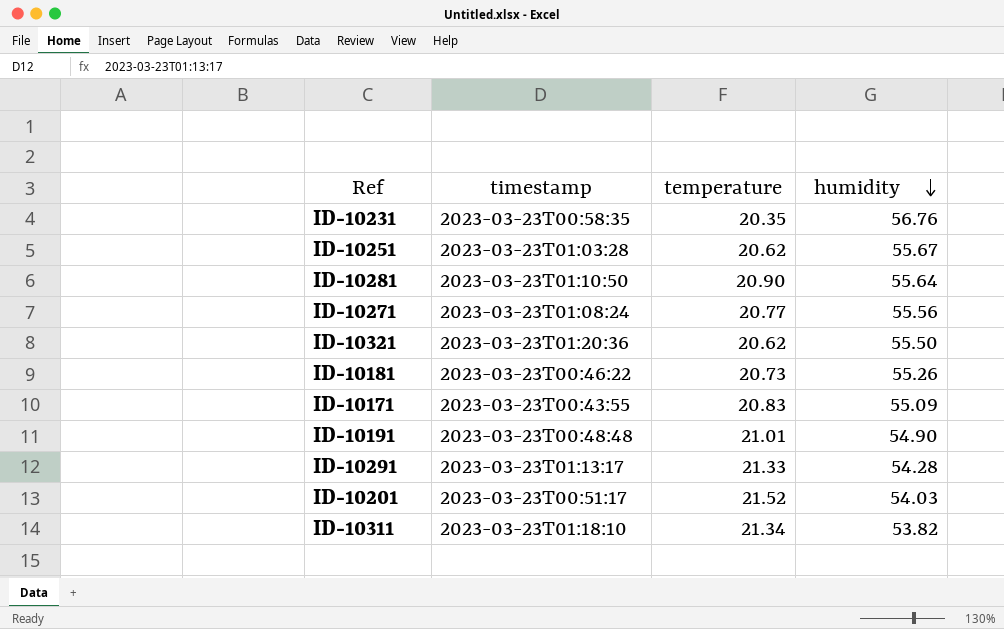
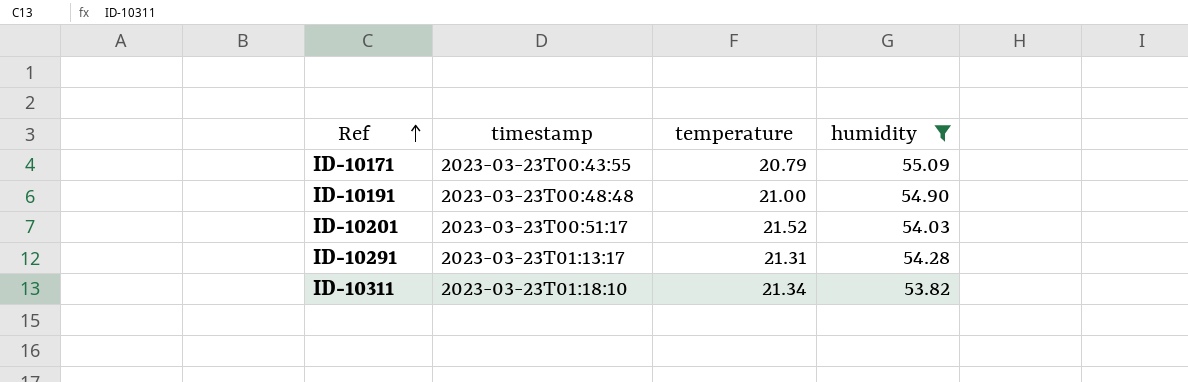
filter: none -> humidity <= 55.09
row order: humidity descending -> Ref ascending
ID-10171 | temperature: 20.83 -> 20.79
ID-10191 | temperature: 21.01 -> 21.00
ID-10291 | temperature: 21.33 -> 21.31

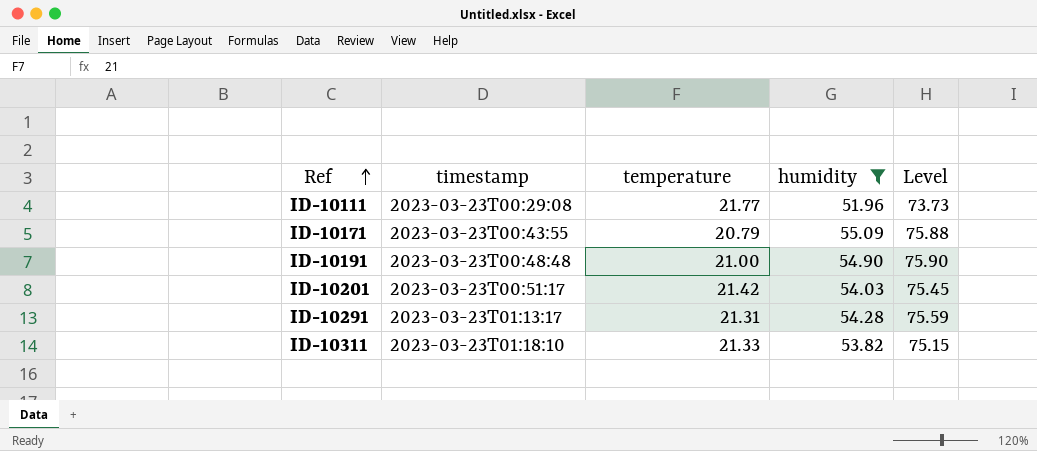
column Level | formula: none -> [temperature] + [humidity]
row ID-10111: none -> 2023-03-23T00:29:08 | 21.77 | 51.96 | 73.73
ID-10201 | temperature: 21.52 -> 21.42
ID-10311 | temperature: 21.34 -> 21.33

